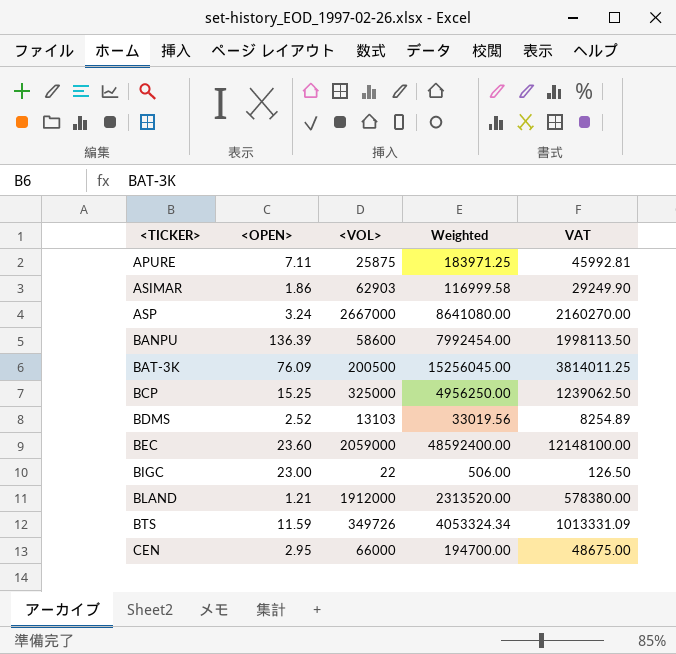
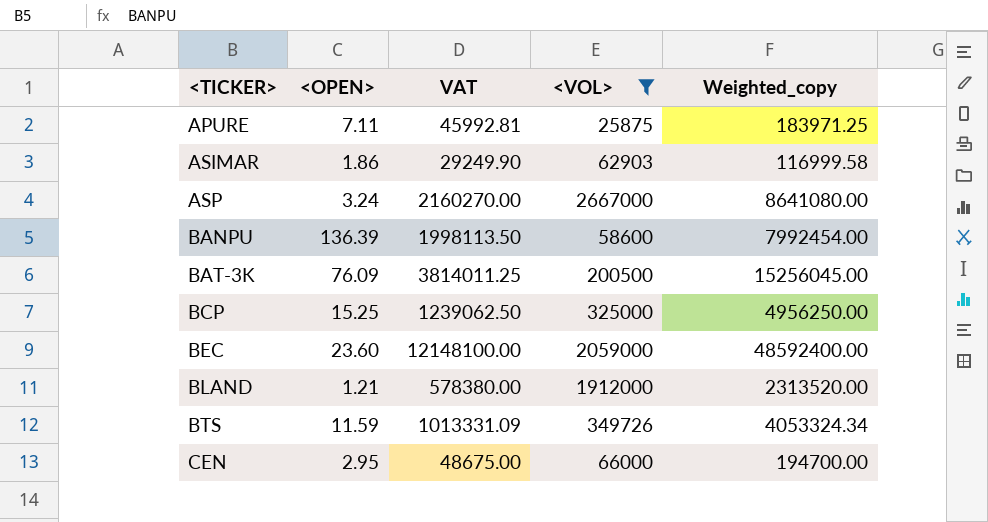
filter: none -> <VOL> >= 25875
column VAT | position: 5 -> 3
column name: Weighted -> Weighted_copy

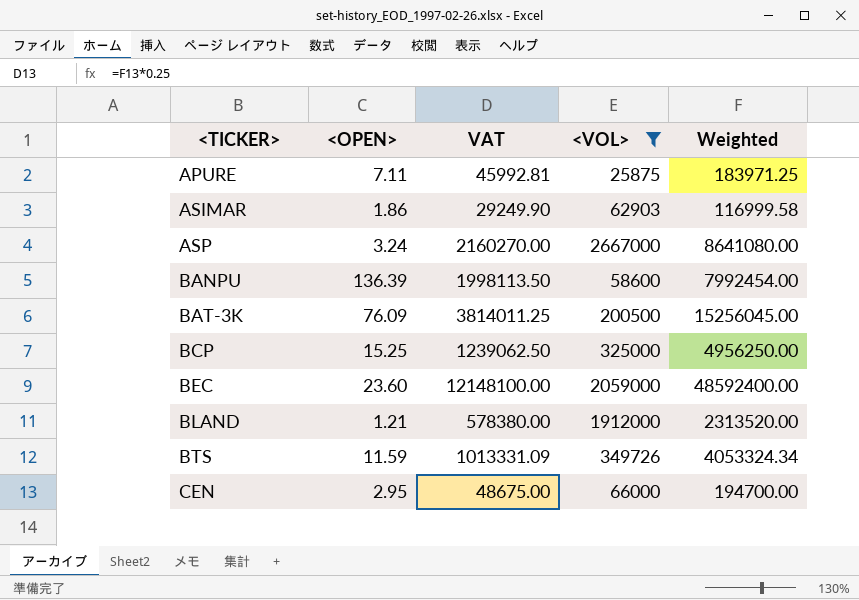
column name: Weighted_copy -> Weighted

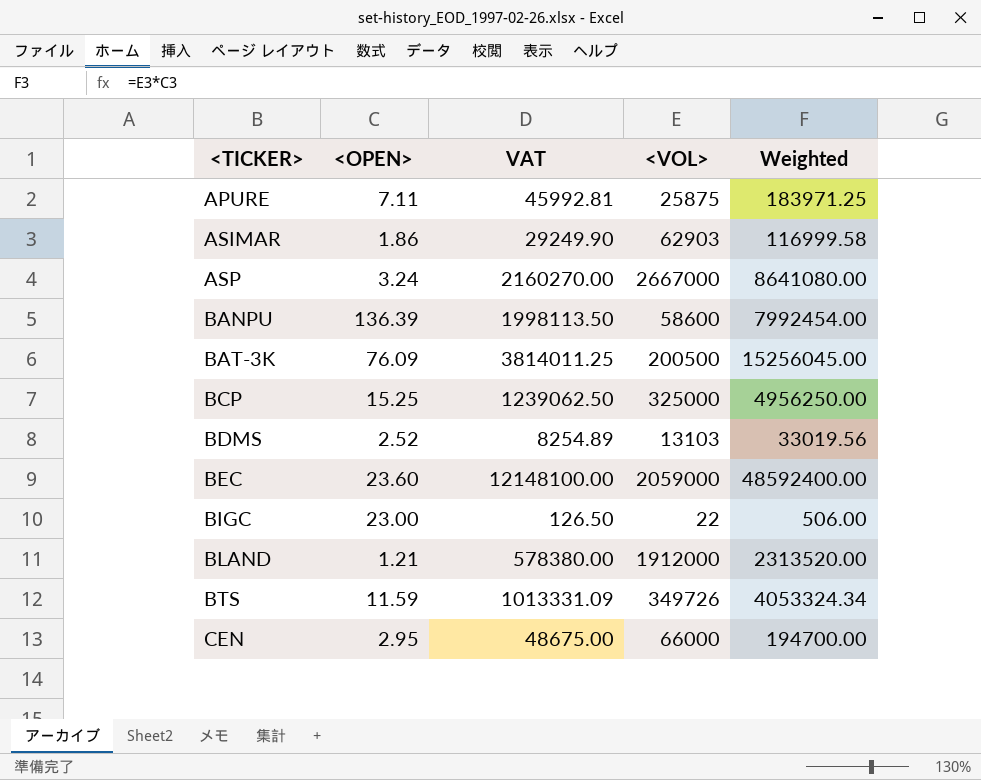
filter: <VOL> >= 25875 -> none

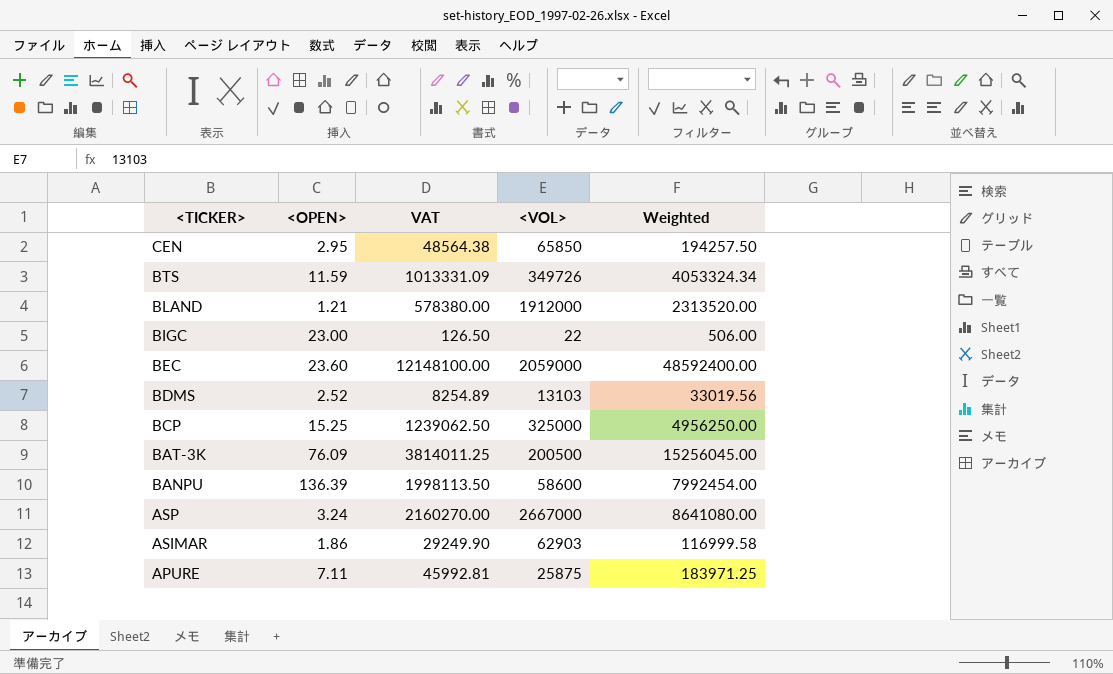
row order: <TICKER> ascending -> <TICKER> descending
CEN | VAT: 48675.00 -> 48564.38
CEN | <VOL>: 66000 -> 65850
CEN | Weighted: 194700.00 -> 194257.50

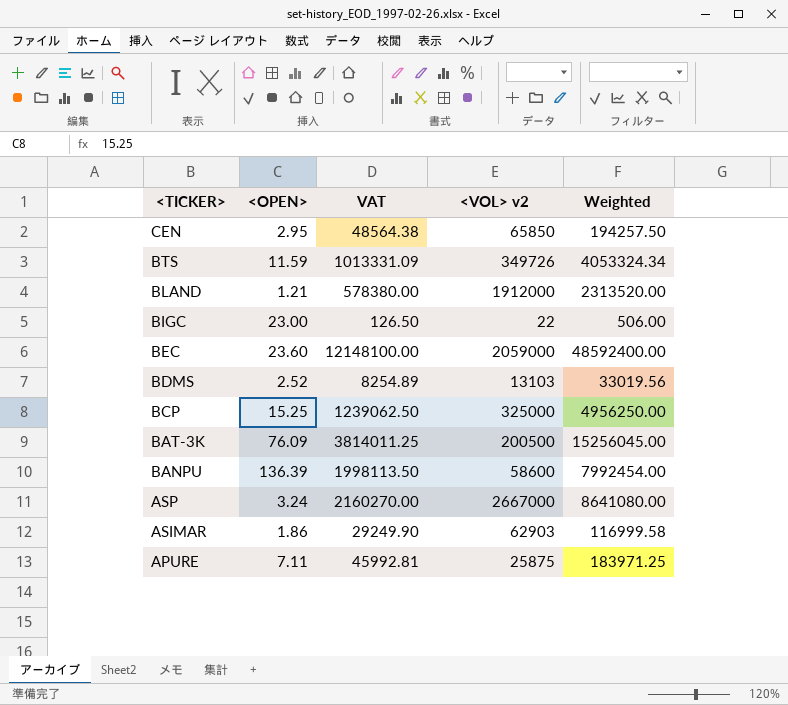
column name: <VOL> -> <VOL> v2

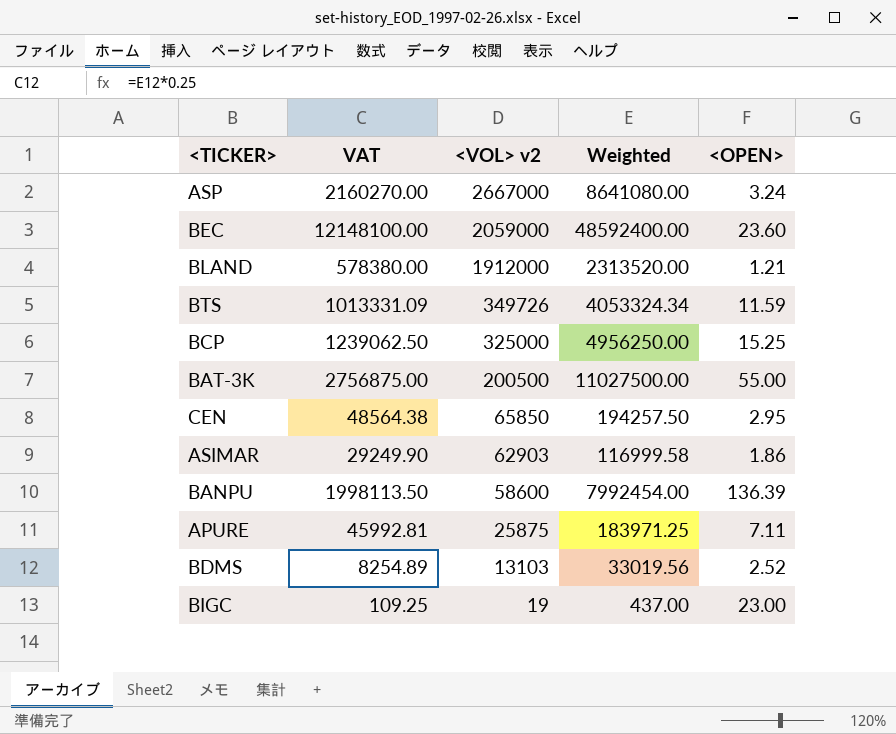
row order: <TICKER> descending -> <VOL> v2 descending
column <OPEN> | position: 2 -> 5
BAT-3K | VAT: 3814011.25 -> 2756875.00
BAT-3K | Weighted: 15256045.00 -> 11027500.00
BAT-3K | <OPEN>: 76.09 -> 55.00
BIGC | VAT: 126.50 -> 109.25
BIGC | <VOL> v2: 22 -> 19
BIGC | Weighted: 506.00 -> 437.00

